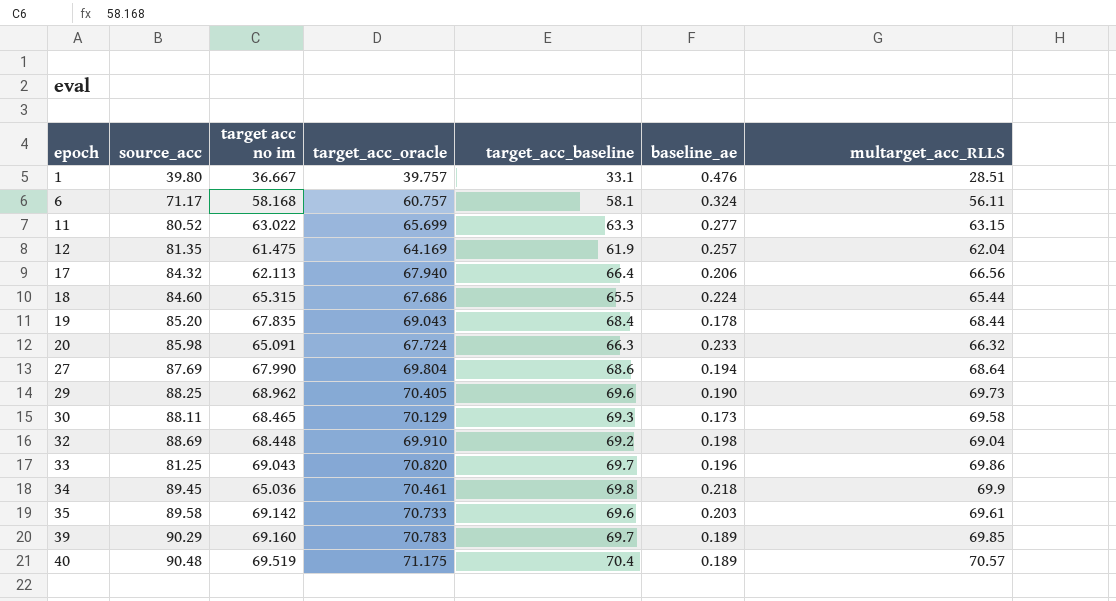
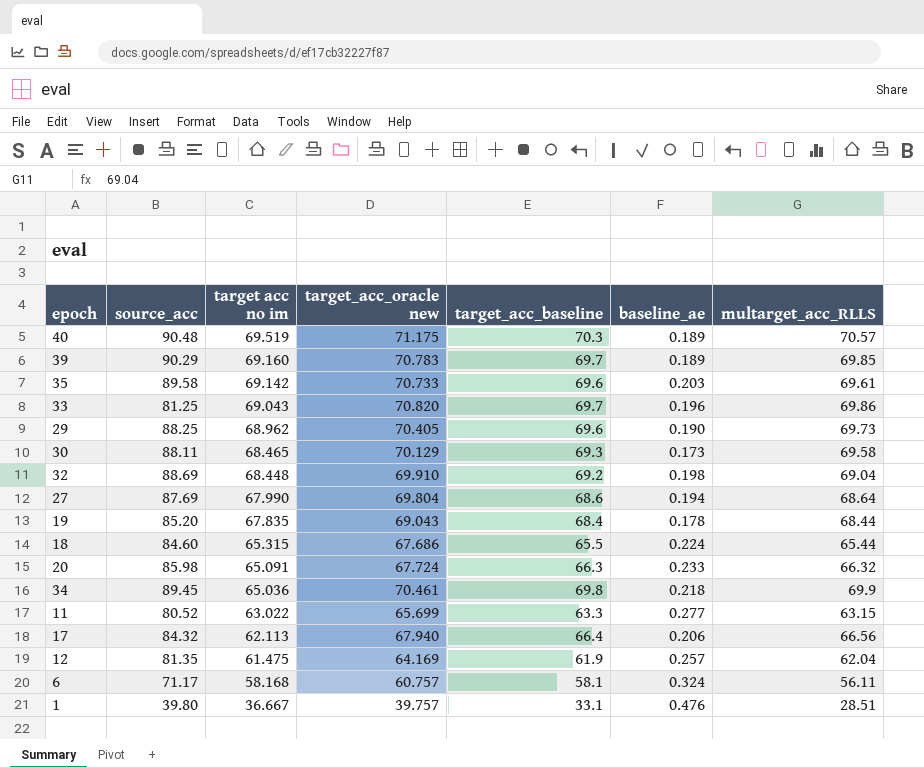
row order: epoch ascending -> target acc no im descending
column name: target_acc_oracle -> target_acc_oracle new
40 | target_acc_baseline: 70.4 -> 70.3

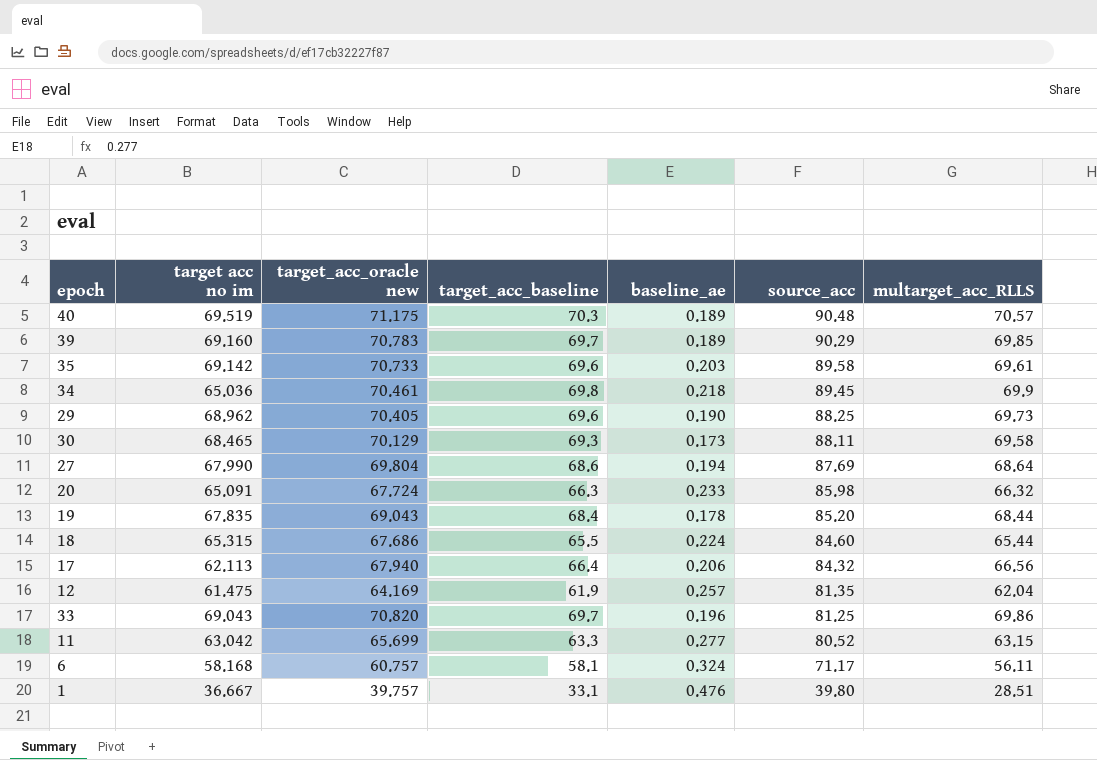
row order: target acc no im descending -> source_acc descending
column source_acc | position: 2 -> 6
row 32: 88.69 | 68.448 | 69.910 | 69.2 | 0.198 | 69.04 -> none
11 | target acc no im: 63.022 -> 63.042

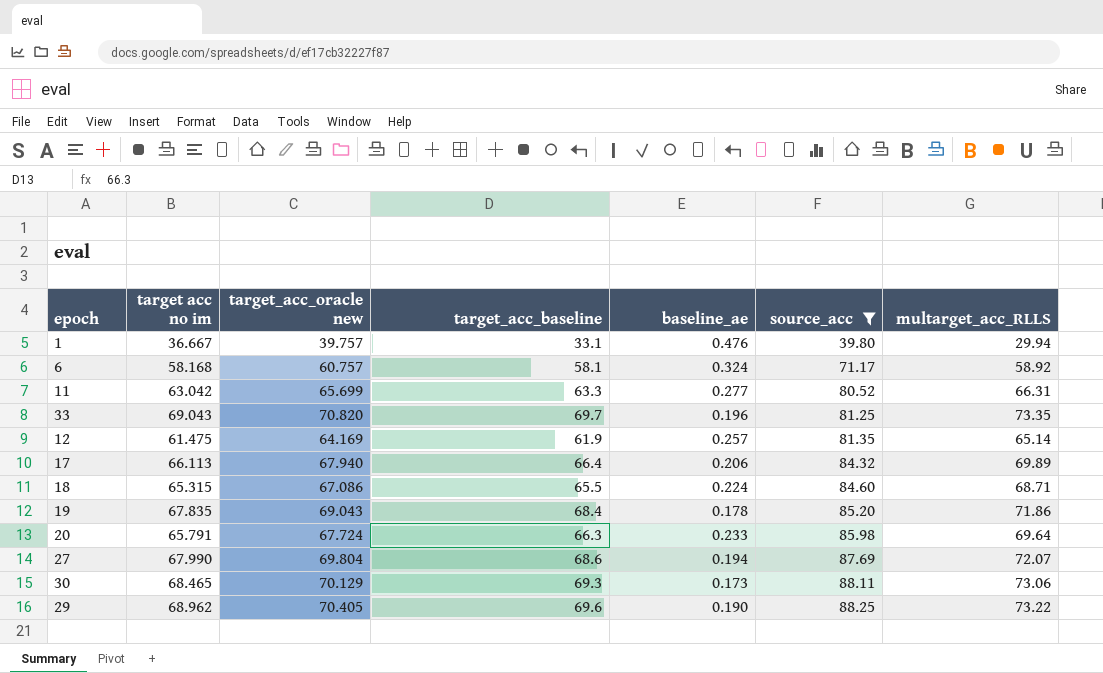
filter: none -> source_acc <= 88.25
row order: source_acc descending -> source_acc ascending
1 | multarget_acc_RLLS: 28.51 -> 29.94
6 | multarget_acc_RLLS: 56.11 -> 58.92
11 | multarget_acc_RLLS: 63.15 -> 66.31
33 | multarget_acc_RLLS: 69.86 -> 73.35
12 | multarget_acc_RLLS: 62.04 -> 65.14
17 | target acc no im: 62.113 -> 66.113
17 | multarget_acc_RLLS: 66.56 -> 69.89
18 | target_acc_oracle new: 67.686 -> 67.086
18 | multarget_acc_RLLS: 65.44 -> 68.71
19 | multarget_acc_RLLS: 68.44 -> 71.86
20 | target acc no im: 65.091 -> 65.791
20 | multarget_acc_RLLS: 66.32 -> 69.64
27 | multarget_acc_RLLS: 68.64 -> 72.07
30 | multarget_acc_RLLS: 69.58 -> 73.06
29 | multarget_acc_RLLS: 69.73 -> 73.22

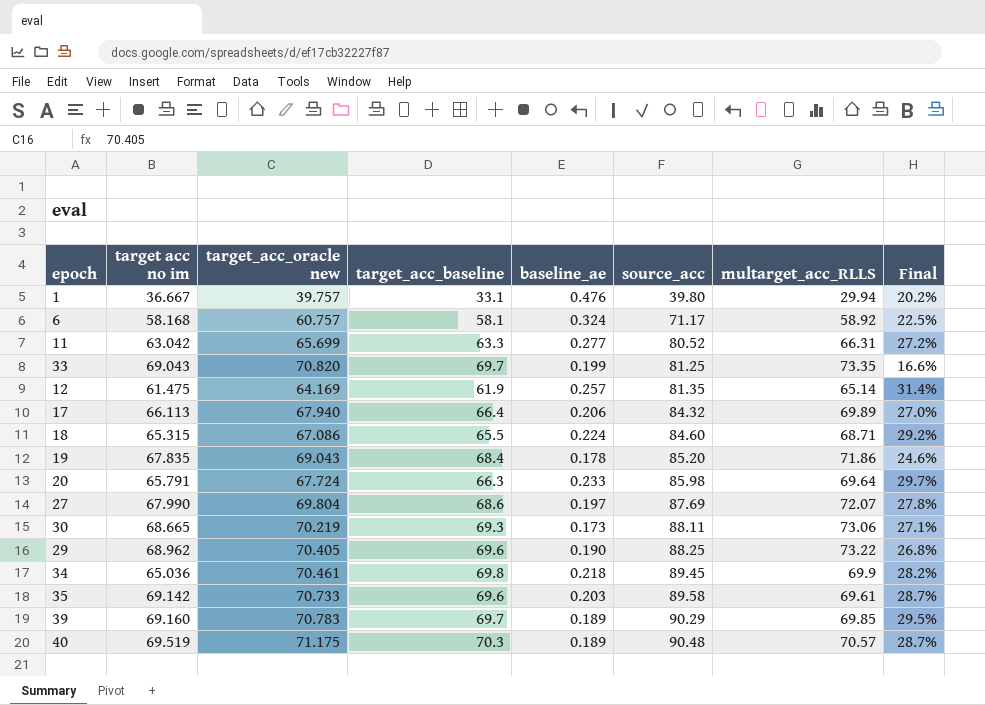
filter: source_acc <= 88.25 -> none
column Final | formula: none -> ([source_acc] - [target_acc_baseline]) / [target_acc_baseline]
33 | baseline_ae: 0.196 -> 0.199
27 | baseline_ae: 0.194 -> 0.197
30 | target acc no im: 68.465 -> 68.665
30 | target_acc_oracle new: 70.129 -> 70.219

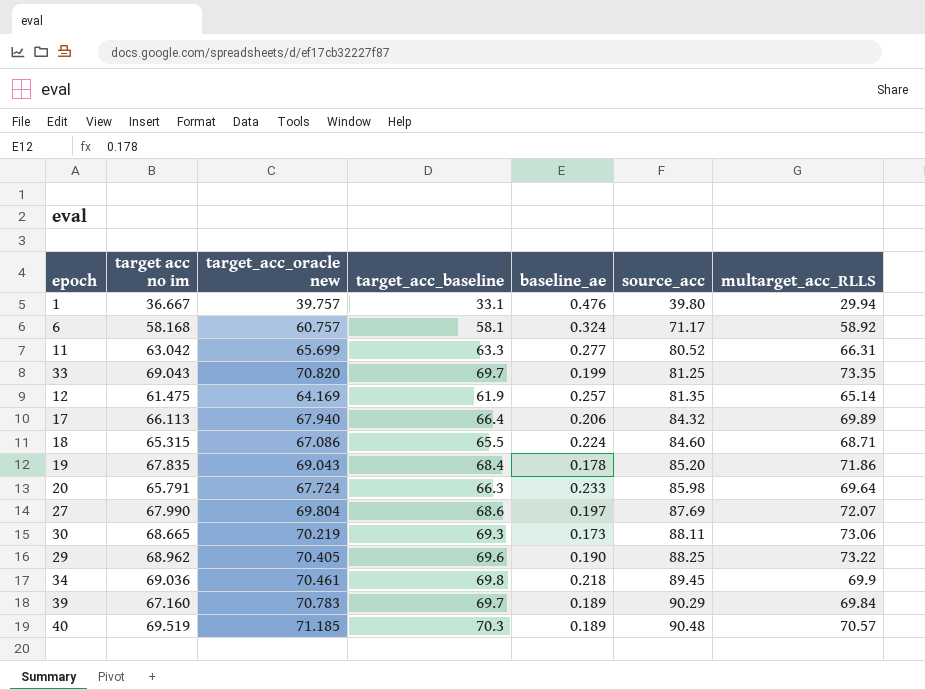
column Final | formula: ([source_acc] - [target_acc_baseline]) / [target_acc_baseline] -> none
row 35: 69.142 | 70.733 | 69.6 | 0.203 | 89.58 | 69.61 | 28.7% -> none
34 | target acc no im: 65.036 -> 69.036
39 | target acc no im: 69.160 -> 67.160
39 | multarget_acc_RLLS: 69.85 -> 69.84
40 | target_acc_oracle new: 71.175 -> 71.185

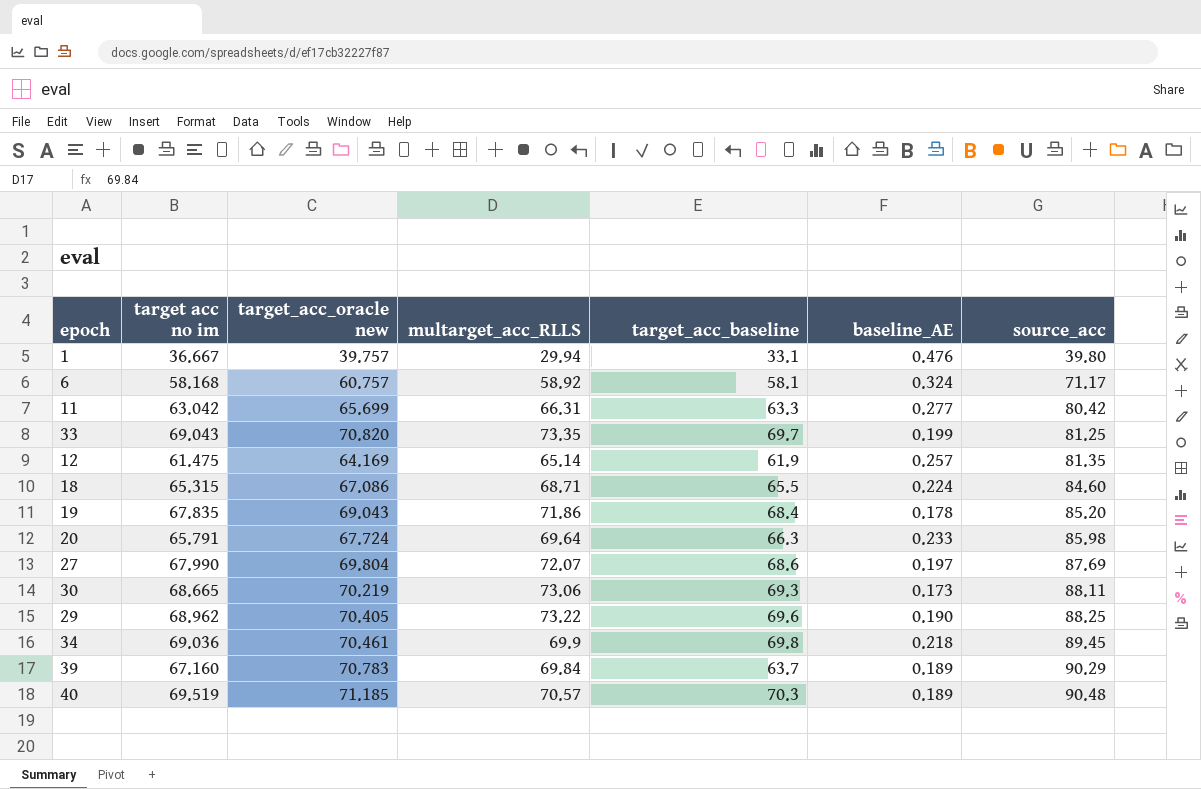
column multarget_acc_RLLS | position: 7 -> 4
column name: baseline_ae -> baseline_AE
row 17: 66.113 | 67.940 | 66.4 | 0.206 | 84.32 | 69.89 -> none
11 | source_acc: 80.52 -> 80.42
39 | target_acc_baseline: 69.7 -> 63.7

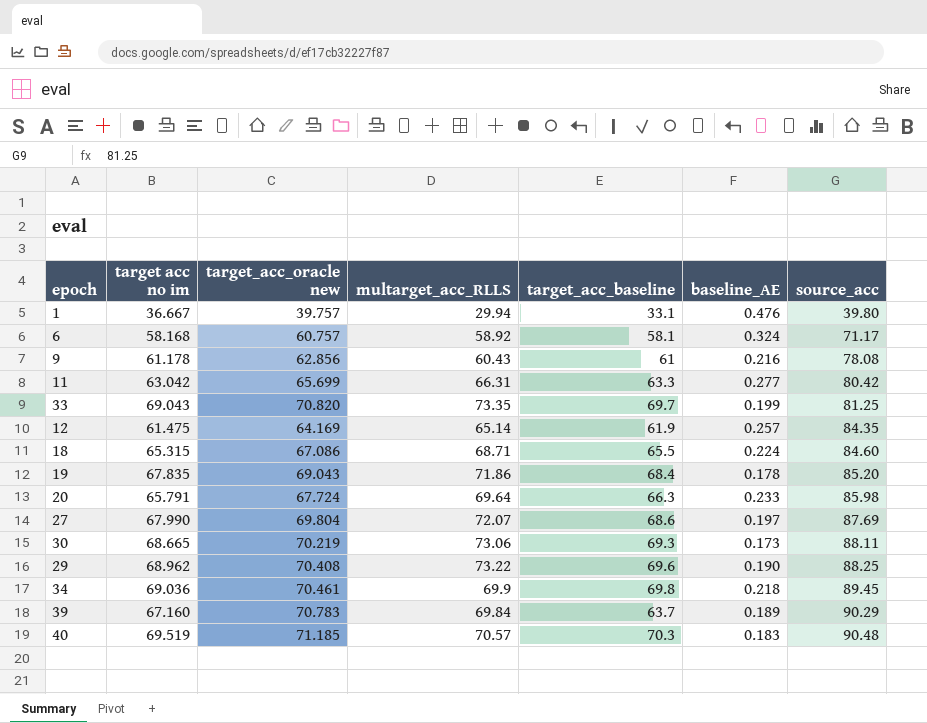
row 9: none -> 61.178 | 62.856 | 60.43 | 61 | 0.216 | 78.08
12 | source_acc: 81.35 -> 84.35
29 | target_acc_oracle new: 70.405 -> 70.408
40 | baseline_AE: 0.189 -> 0.183

